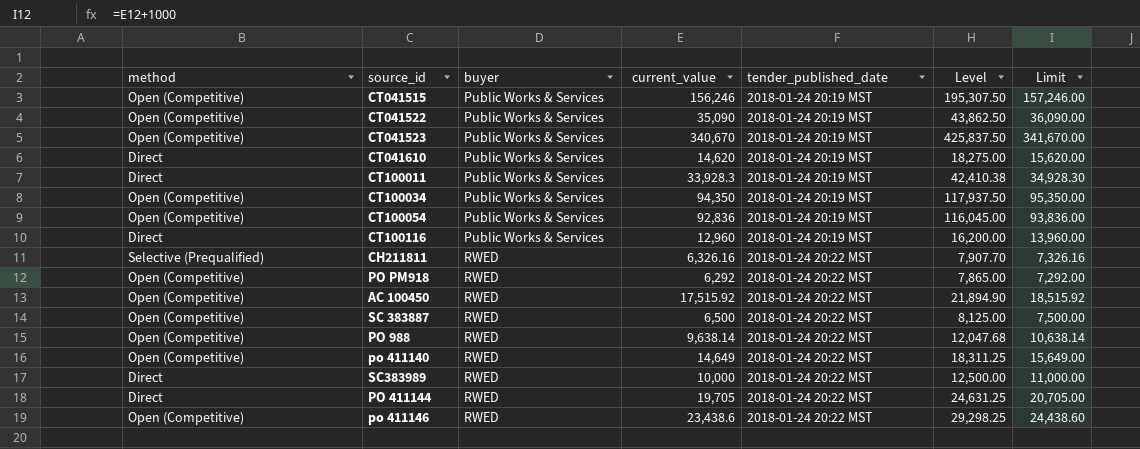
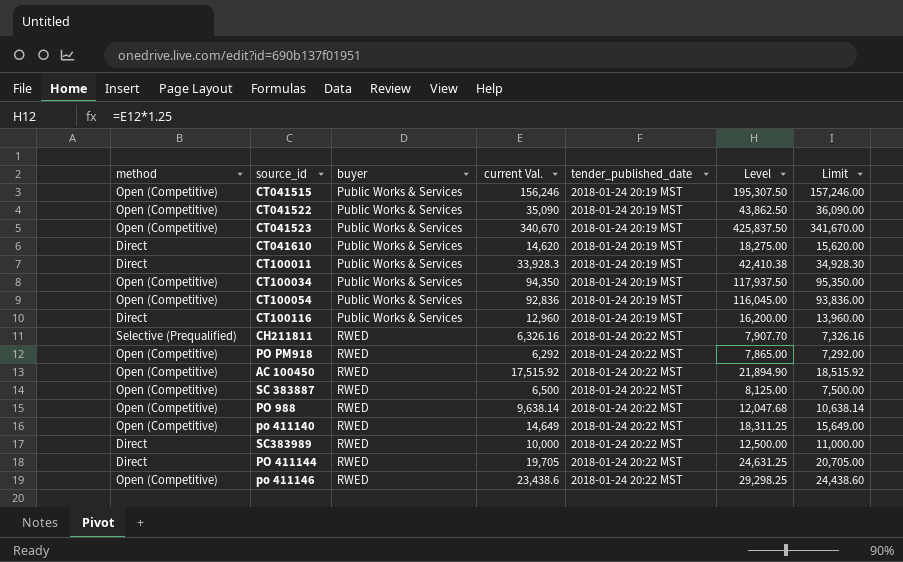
column name: current_value -> current Val.

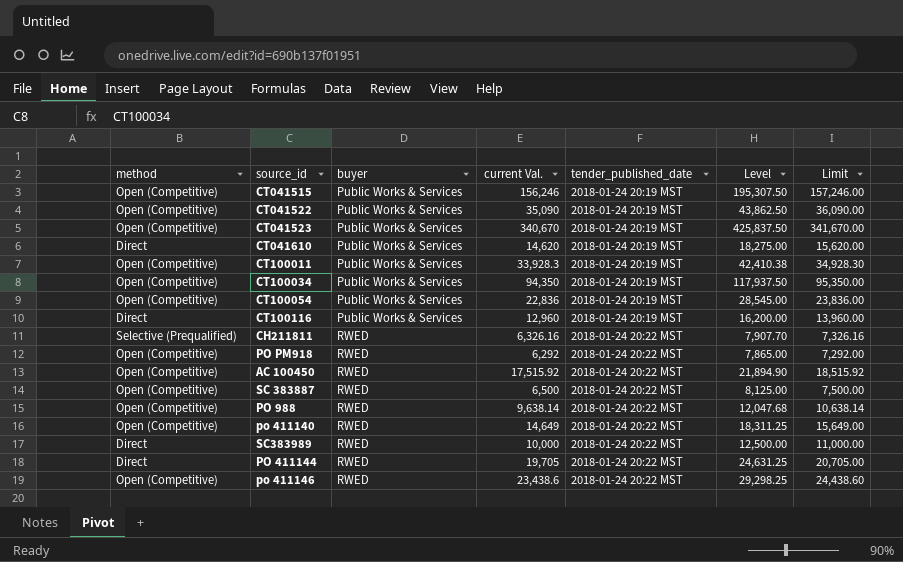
CT100011 | method: Direct -> Open (Competitive)
CT100054 | current Val.: 92,836 -> 22,836
CT100054 | Level: 116,045.00 -> 28,545.00
CT100054 | Limit: 93,836.00 -> 23,836.00

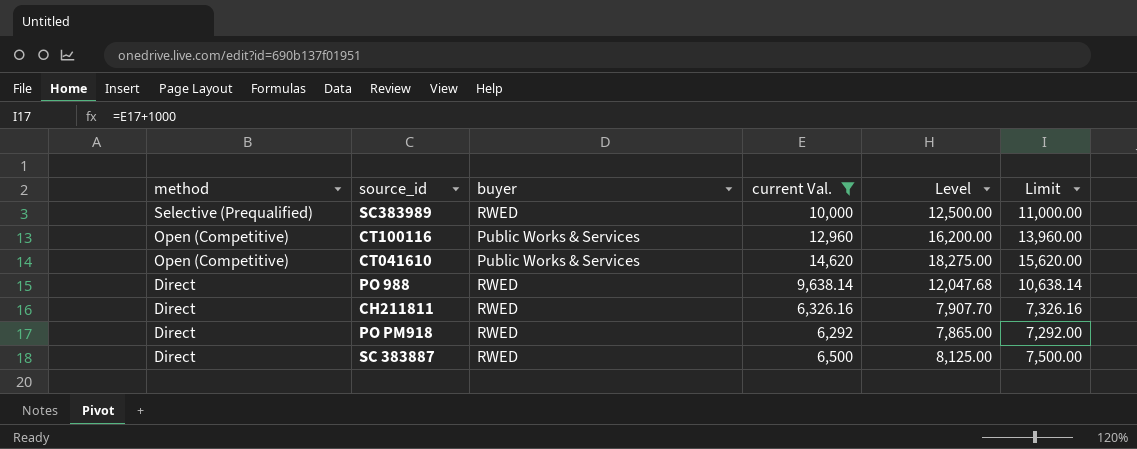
filter: none -> current Val. <= 14,620
row order: buyer ascending -> method descending
column tender_published_date | position: 5 -> none
SC383989 | method: Direct -> Selective (Prequalified)
CT100116 | method: Direct -> Open (Competitive)
CT041610 | method: Direct -> Open (Competitive)
PO 988 | method: Open (Competitive) -> Direct
CH211811 | method: Selective (Prequalified) -> Direct
PO PM918 | method: Open (Competitive) -> Direct
SC 383887 | method: Open (Competitive) -> Direct

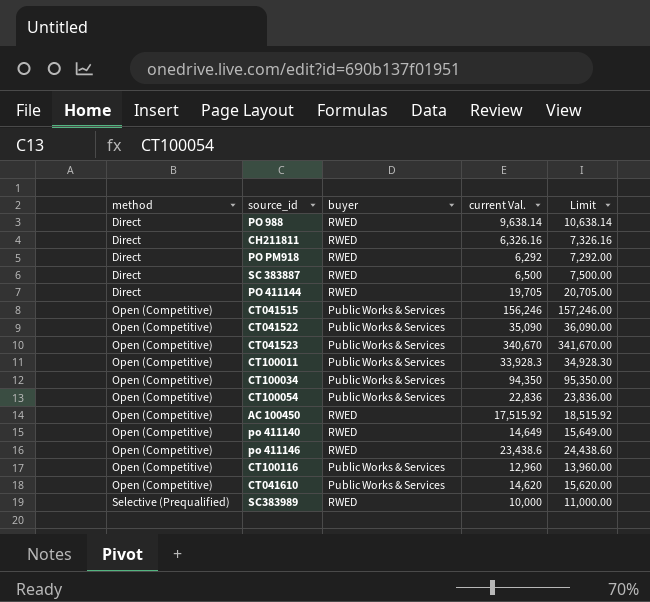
filter: current Val. <= 14,620 -> none
row order: method descending -> method ascending
column Level | formula: [current Val.] * 1.25 -> none

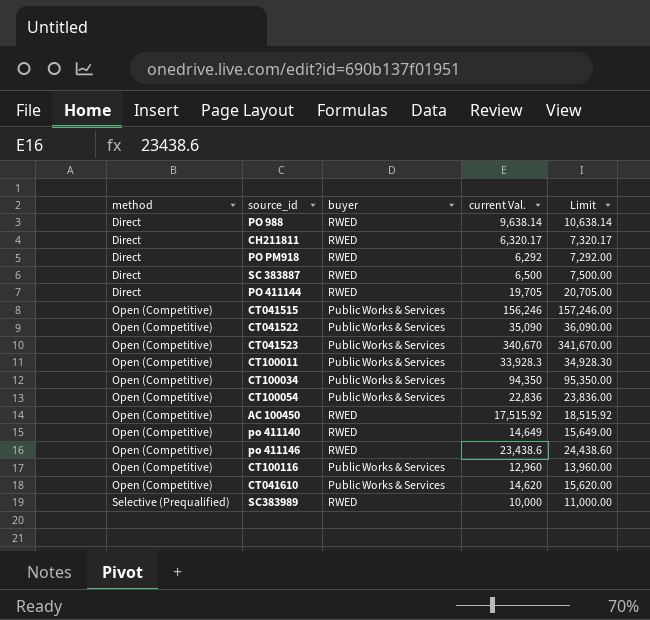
CH211811 | current Val.: 6,326.16 -> 6,320.17
CH211811 | Limit: 7,326.16 -> 7,320.17

